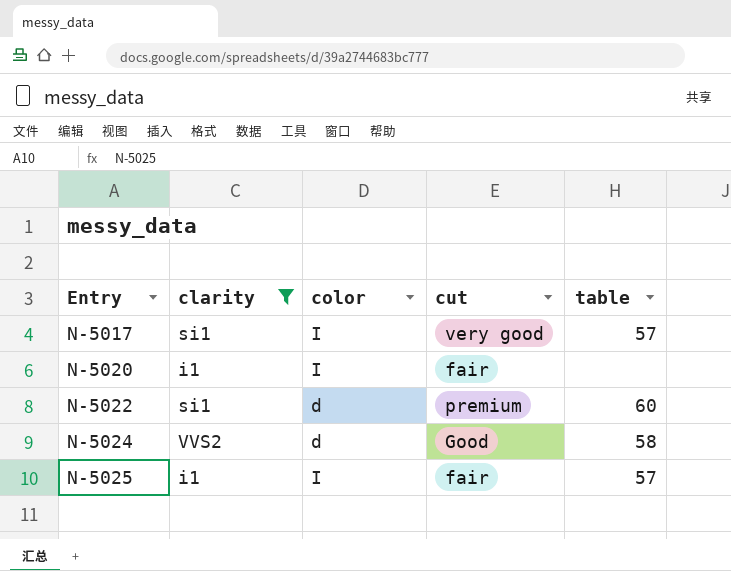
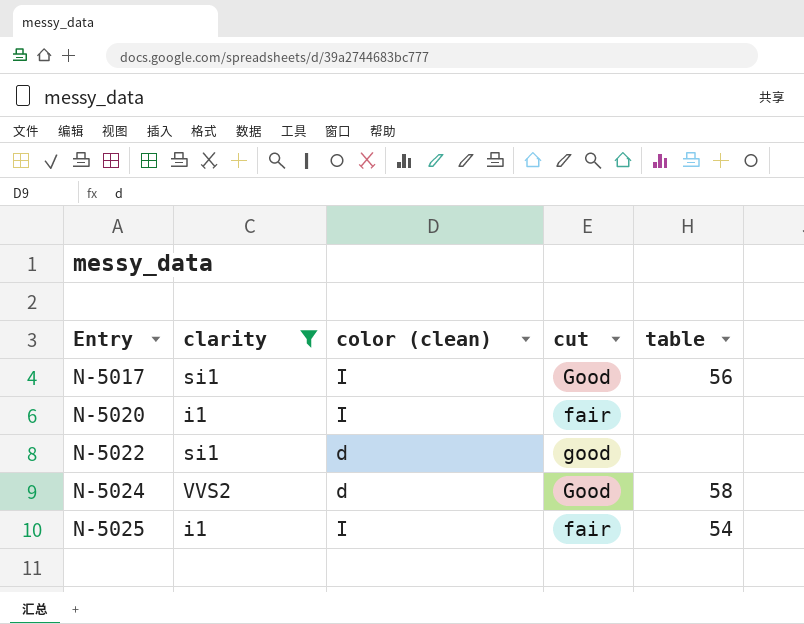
column name: color -> color (clean)
N-5017 | cut: very good -> Good
N-5017 | table: 57 -> 56
N-5022 | cut: premium -> good
N-5022 | table: 60 -> none
N-5025 | table: 57 -> 54

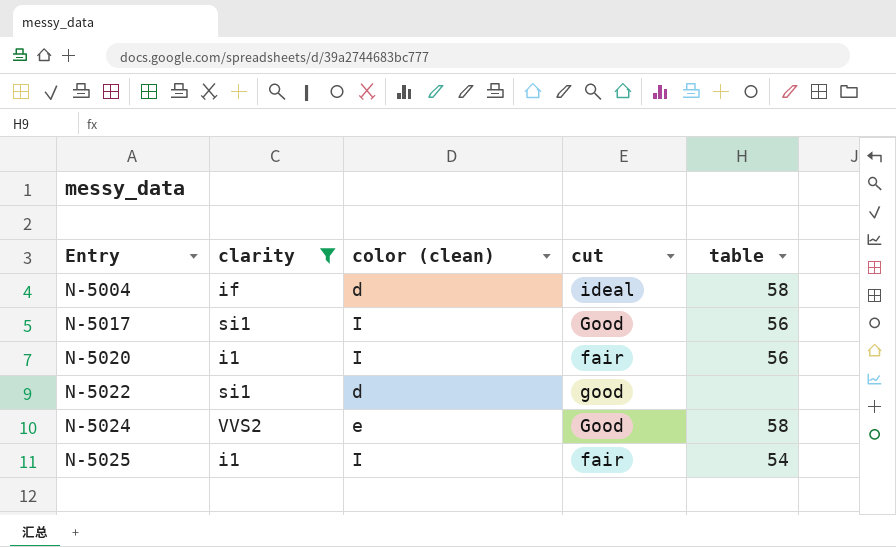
row N-5004: none -> if | d | ideal | 58
N-5020 | table: none -> 56
N-5024 | color (clean): d -> e

